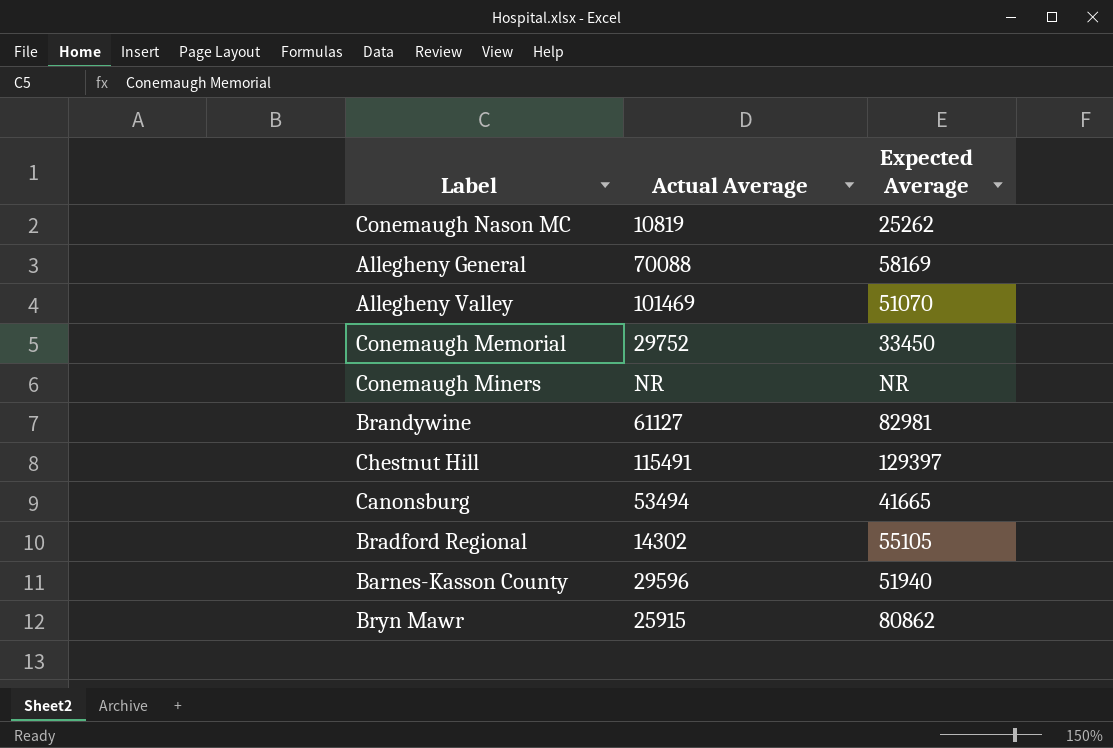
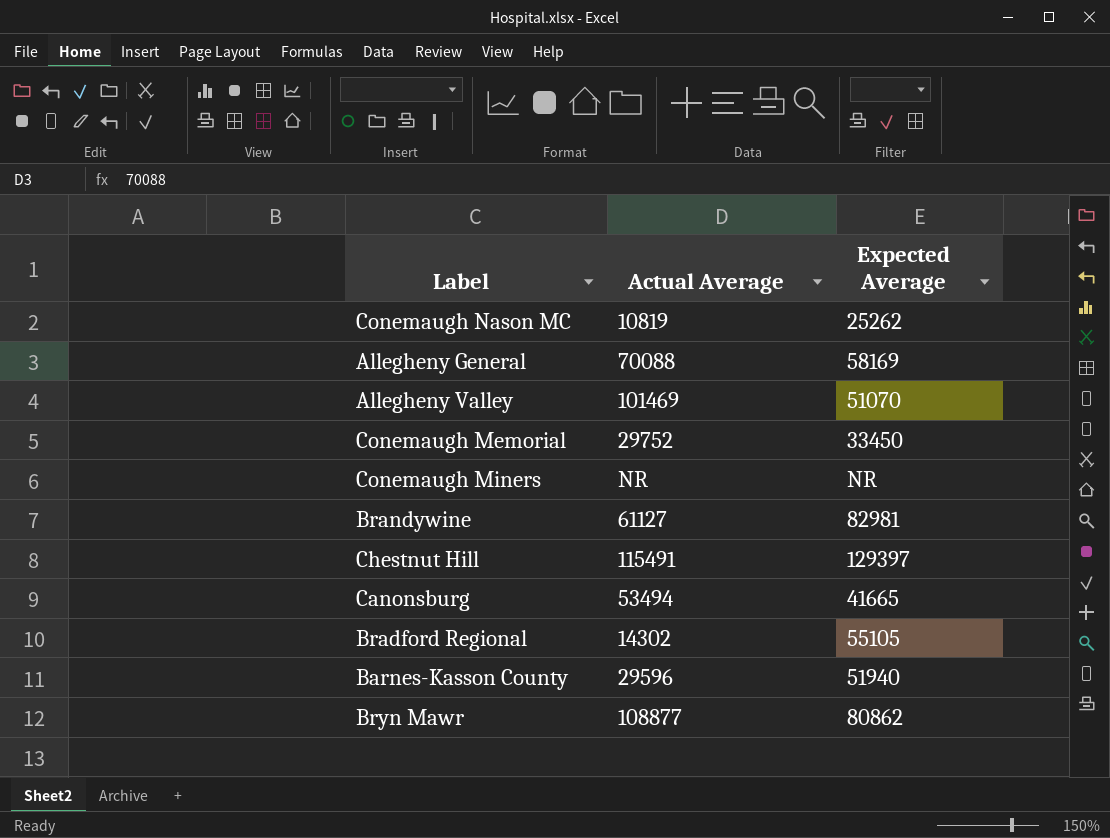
Bryn Mawr | Actual Average: 25915 -> 108877

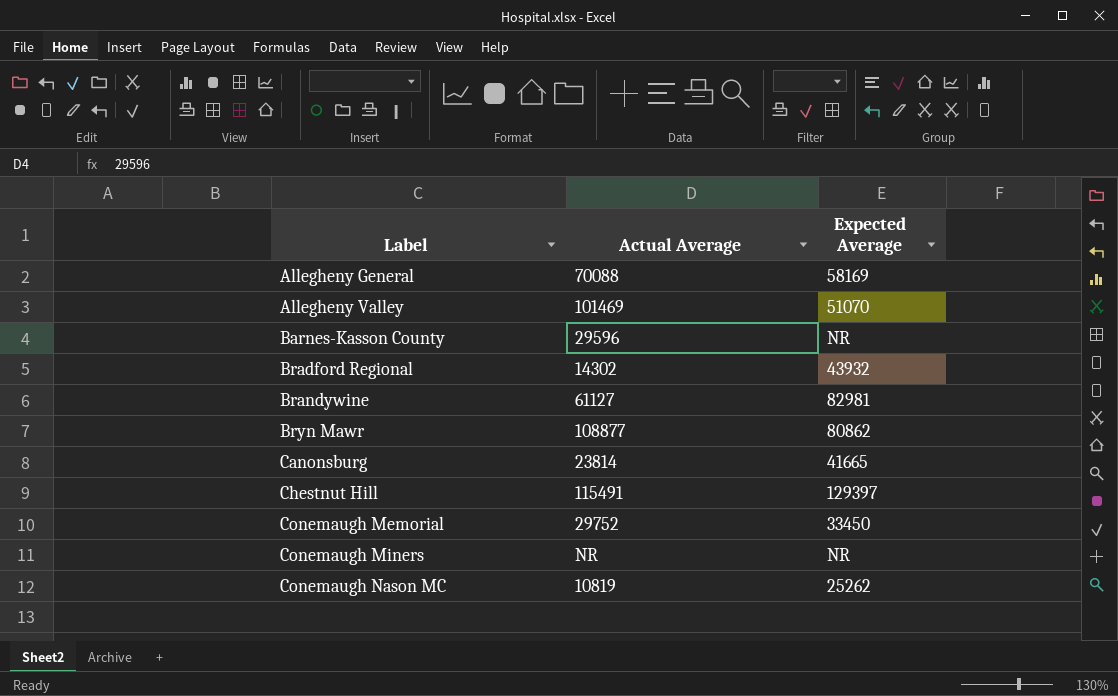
row order: none -> Label ascending
Barnes-Kasson County | Expected Average: 51940 -> NR
Bradford Regional | Expected Average: 55105 -> 43932
Canonsburg | Actual Average: 53494 -> 23814

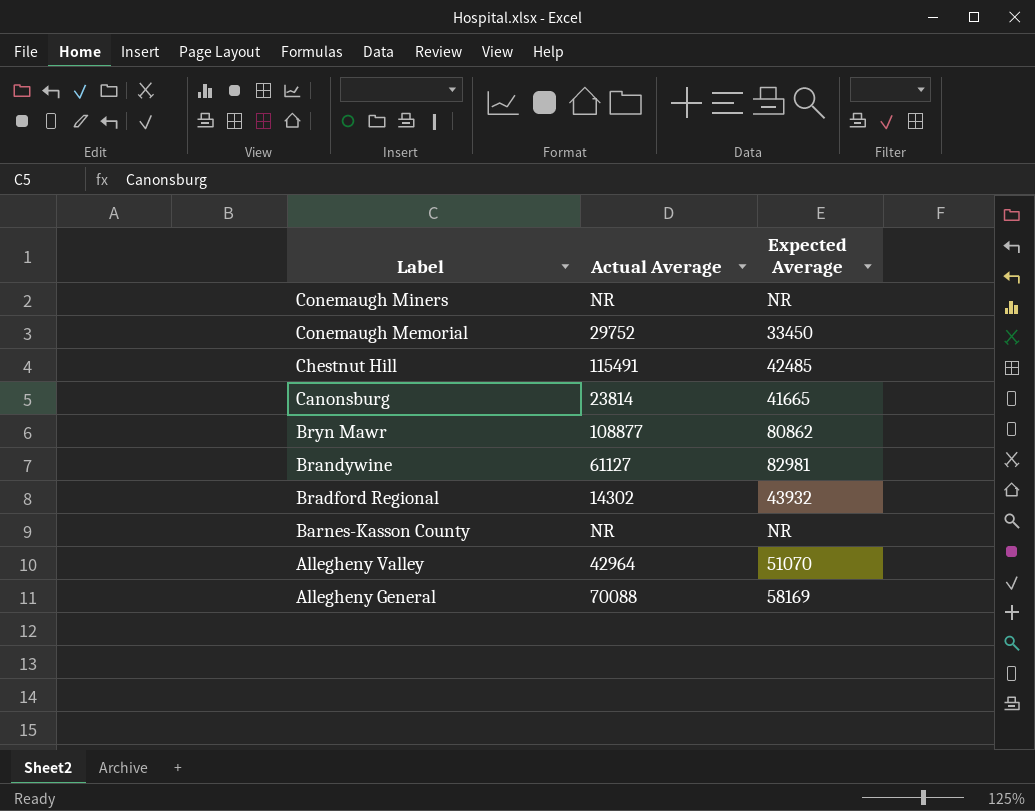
row order: Label ascending -> Label descending
row Conemaugh Nason MC: 10819 | 25262 -> none
Chestnut Hill | Expected Average: 129397 -> 42485
Barnes-Kasson County | Actual Average: 29596 -> NR
Allegheny Valley | Actual Average: 101469 -> 42964

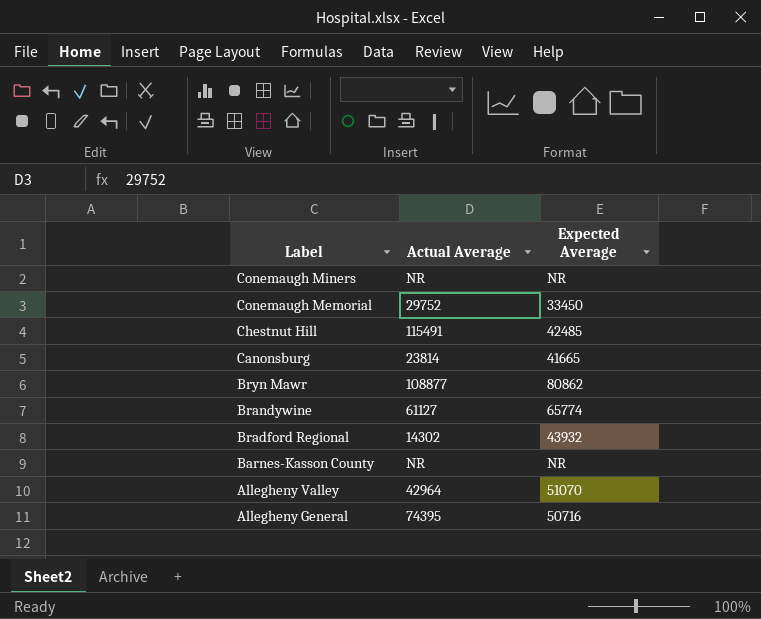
Brandywine | Expected Average: 82981 -> 65774
Allegheny General | Actual Average: 70088 -> 74395
Allegheny General | Expected Average: 58169 -> 50716

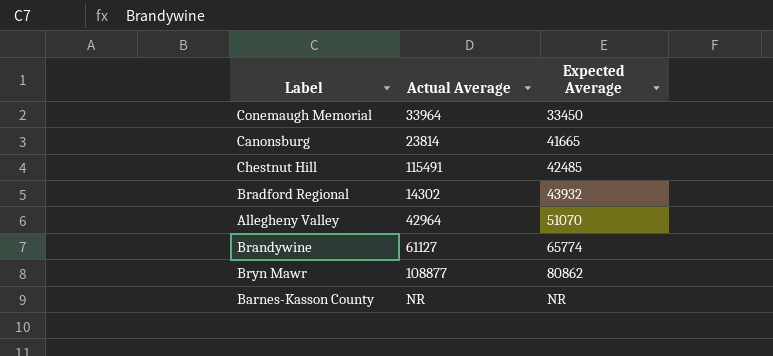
row order: Label descending -> Expected Average ascending
row Conemaugh Miners: NR | NR -> none
row Allegheny General: 74395 | 50716 -> none
Conemaugh Memorial | Actual Average: 29752 -> 33964

